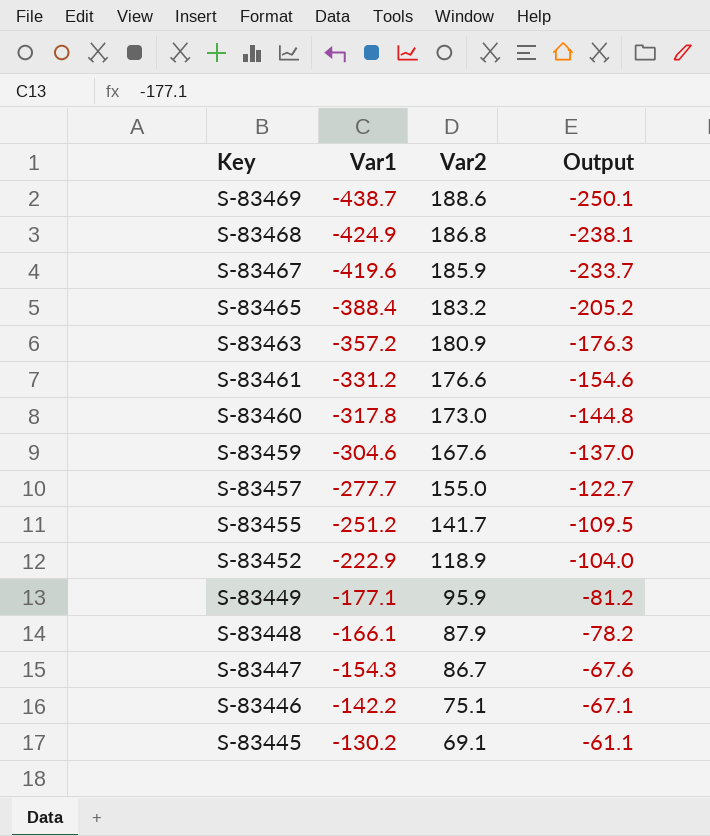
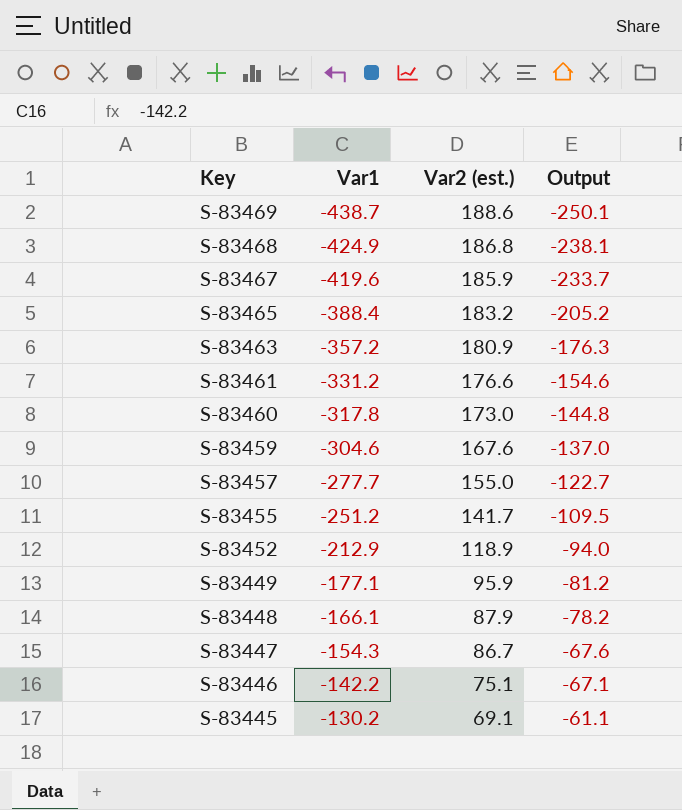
column name: Var2 -> Var2 (est.)
S-83452 | Var1: -222.9 -> -212.9
S-83452 | Output: -104.0 -> -94.0

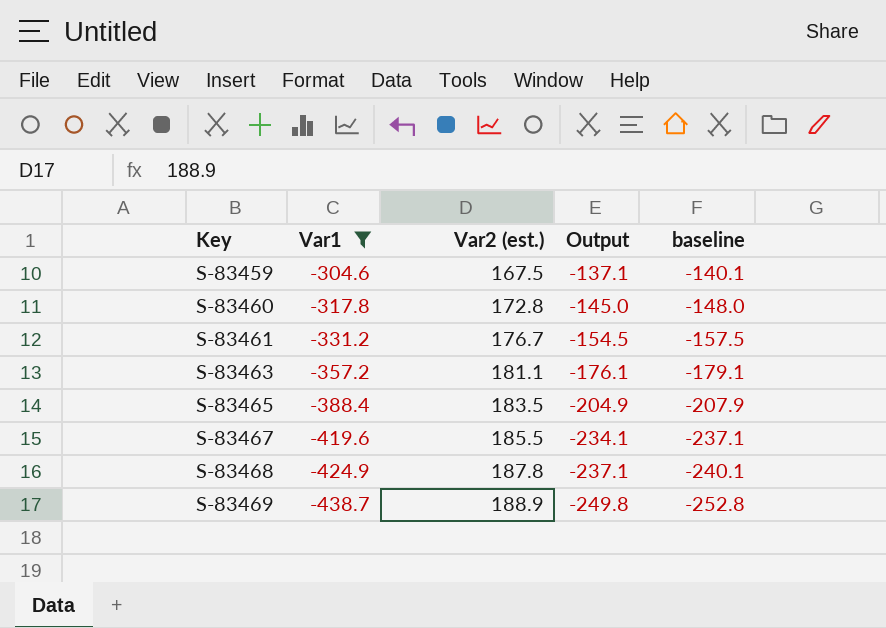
filter: none -> Var1 <= -304.6
row order: Key descending -> Key ascending
column baseline | formula: none -> [Output] - 3
S-83459 | Var2 (est.): 167.6 -> 167.5
S-83459 | Output: -137.0 -> -137.1
S-83460 | Var2 (est.): 173.0 -> 172.8
S-83460 | Output: -144.8 -> -145.0
S-83461 | Var2 (est.): 176.6 -> 176.7
S-83461 | Output: -154.6 -> -154.5
S-83463 | Var2 (est.): 180.9 -> 181.1
S-83463 | Output: -176.3 -> -176.1
S-83465 | Var2 (est.): 183.2 -> 183.5
S-83465 | Output: -205.2 -> -204.9
S-83467 | Var2 (est.): 185.9 -> 185.5
S-83467 | Output: -233.7 -> -234.1
S-83468 | Var2 (est.): 186.8 -> 187.8
S-83468 | Output: -238.1 -> -237.1
S-83469 | Var2 (est.): 188.6 -> 188.9
S-83469 | Output: -250.1 -> -249.8

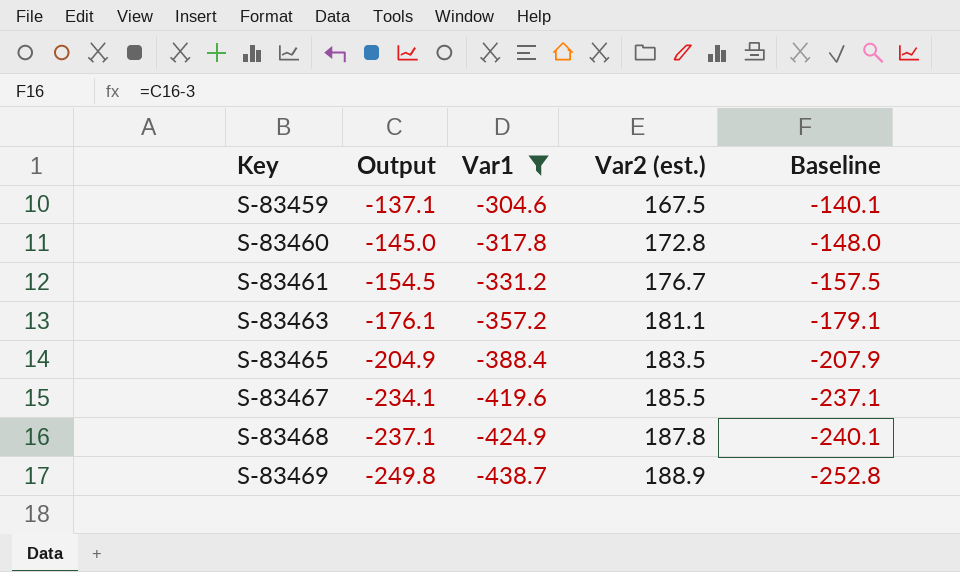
column Output | position: 4 -> 2
column name: baseline -> Baseline

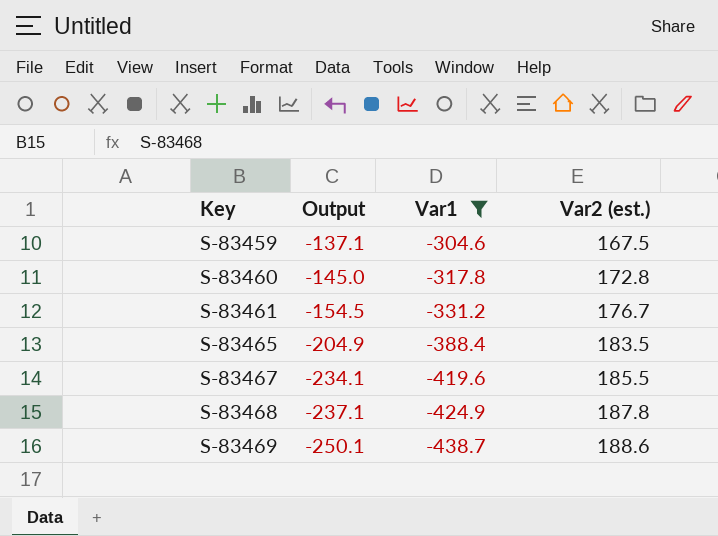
column Baseline | formula: [Output] - 3 -> none
row S-83463: -176.1 | -357.2 | 181.1 | -179.1 -> none
S-83469 | Output: -249.8 -> -250.1
S-83469 | Var2 (est.): 188.9 -> 188.6

